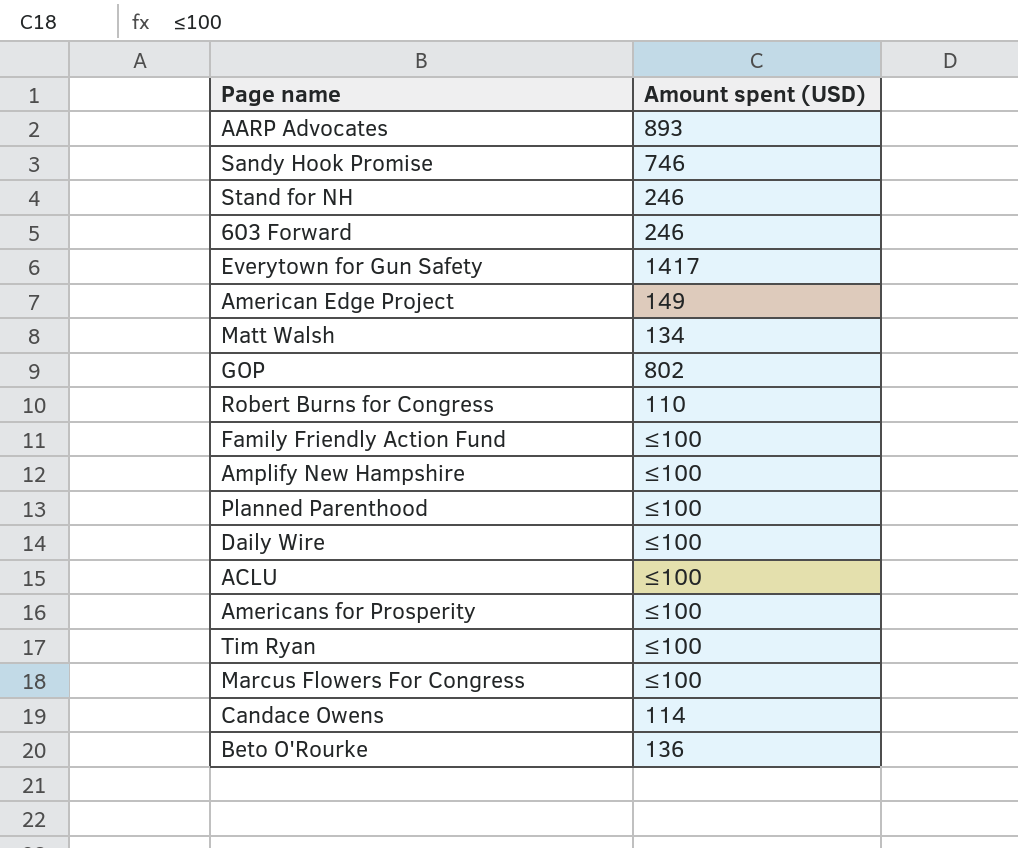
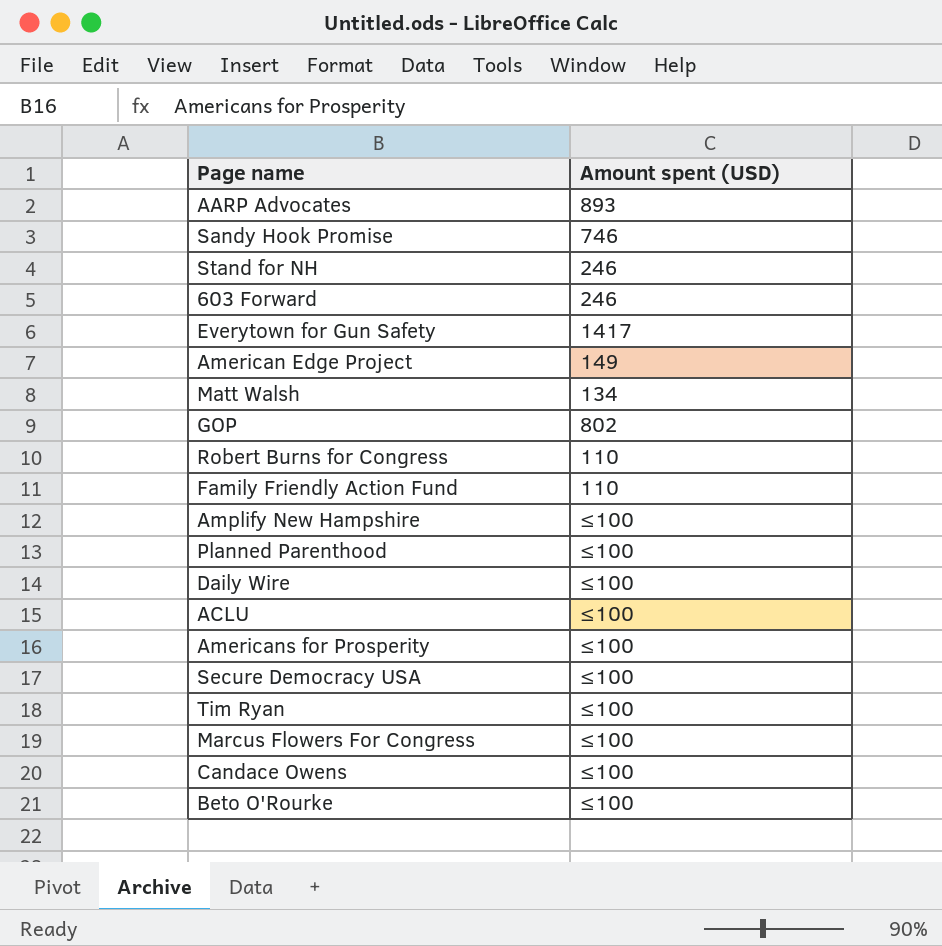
Family Friendly Action Fund | Amount spent (USD): ≤100 -> 110
row Secure Democracy USA: none -> ≤100
Candace Owens | Amount spent (USD): 114 -> ≤100
Beto O'Rourke | Amount spent (USD): 136 -> ≤100

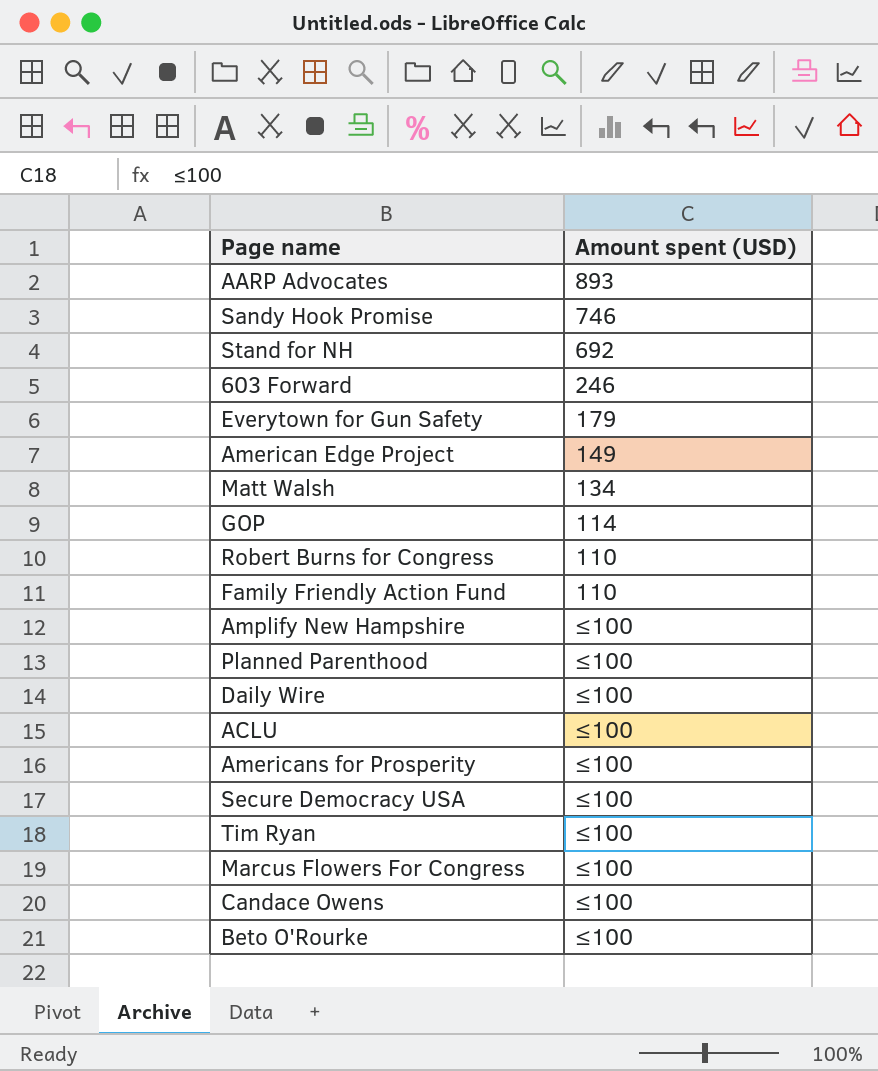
Stand for NH | Amount spent (USD): 246 -> 692
Everytown for Gun Safety | Amount spent (USD): 1417 -> 179
GOP | Amount spent (USD): 802 -> 114

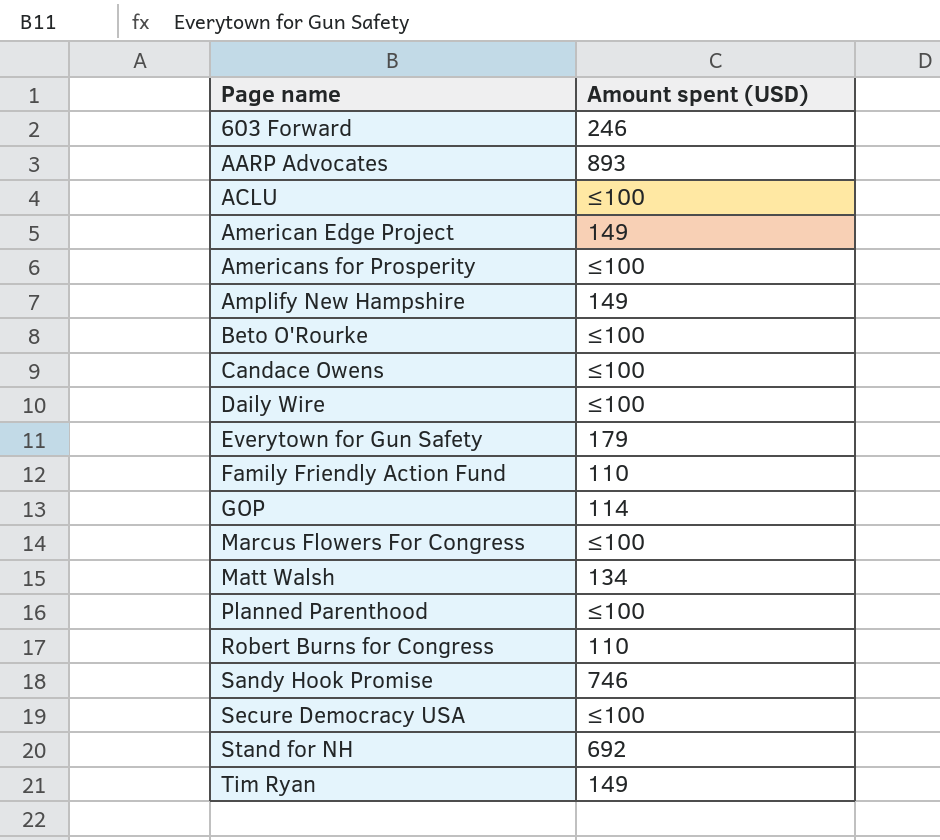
row order: none -> Page name ascending
Amplify New Hampshire | Amount spent (USD): ≤100 -> 149
Tim Ryan | Amount spent (USD): ≤100 -> 149

